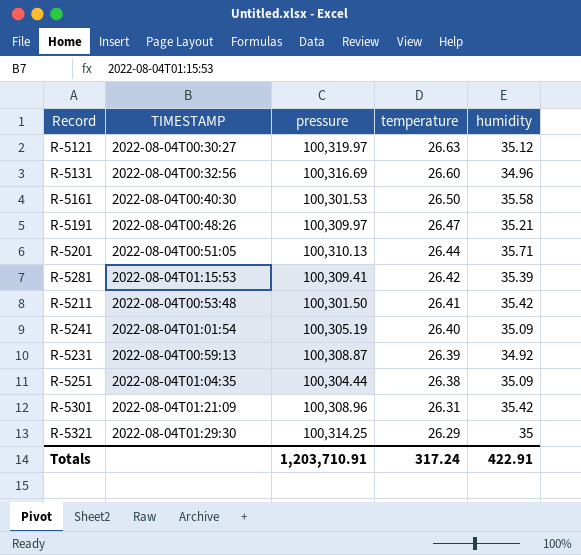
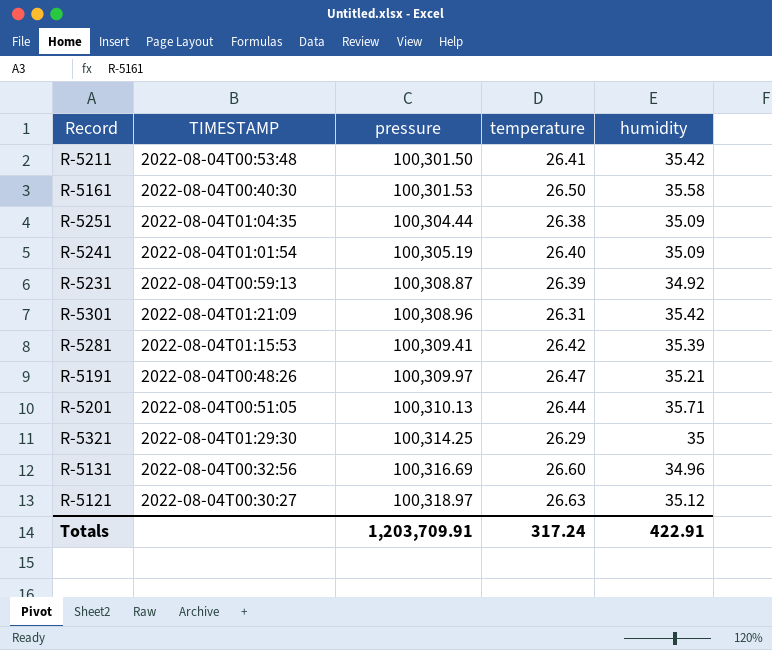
row order: temperature descending -> pressure ascending
R-5121 | pressure: 100,319.97 -> 100,318.97
Totals | pressure: 1,203,710.91 -> 1,203,709.91

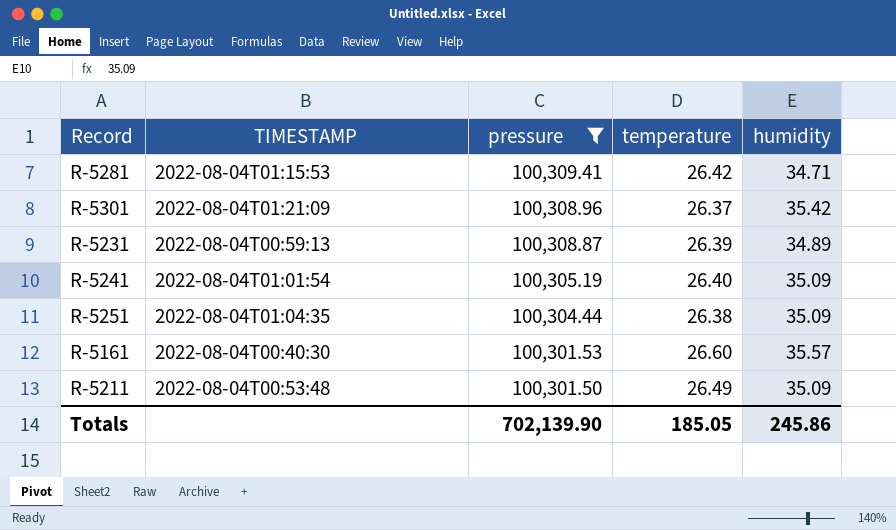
filter: none -> pressure <= 100,309.41
row order: pressure ascending -> pressure descending
R-5281 | humidity: 35.39 -> 34.71
R-5301 | temperature: 26.31 -> 26.37
R-5231 | humidity: 34.92 -> 34.89
R-5161 | temperature: 26.50 -> 26.60
R-5161 | humidity: 35.58 -> 35.57
R-5211 | temperature: 26.41 -> 26.49
R-5211 | humidity: 35.42 -> 35.09
Totals | pressure: 1,203,709.91 -> 702,139.90
Totals | temperature: 317.24 -> 185.05
Totals | humidity: 422.91 -> 245.86

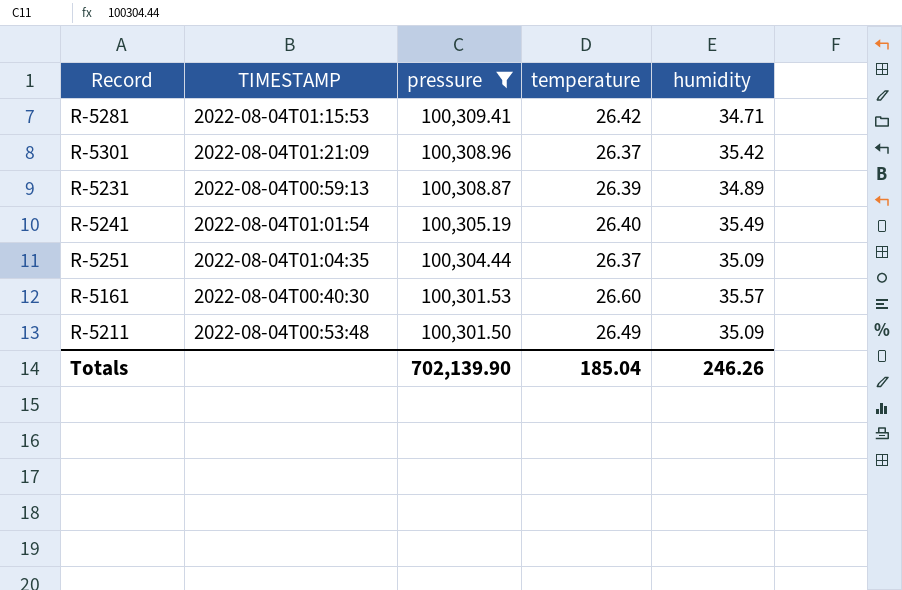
R-5241 | humidity: 35.09 -> 35.49
R-5251 | temperature: 26.38 -> 26.37
Totals | temperature: 185.05 -> 185.04
Totals | humidity: 245.86 -> 246.26

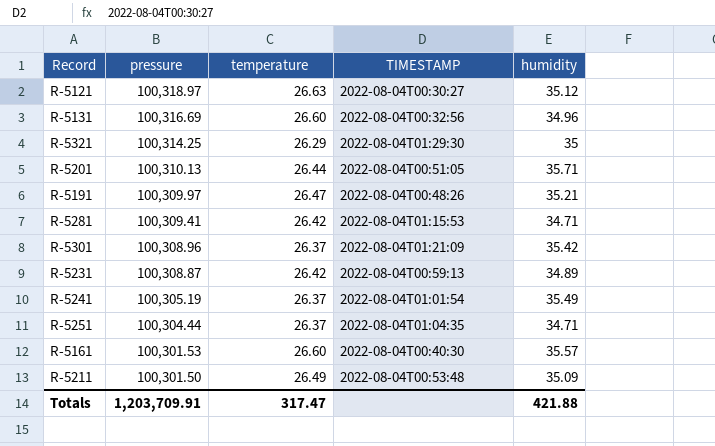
filter: pressure <= 100,309.41 -> none
column TIMESTAMP | position: 2 -> 4
R-5231 | temperature: 26.39 -> 26.42
R-5241 | temperature: 26.40 -> 26.37
R-5251 | humidity: 35.09 -> 34.71
Totals | pressure: 702,139.90 -> 1,203,709.91
Totals | temperature: 185.04 -> 317.47
Totals | humidity: 246.26 -> 421.88

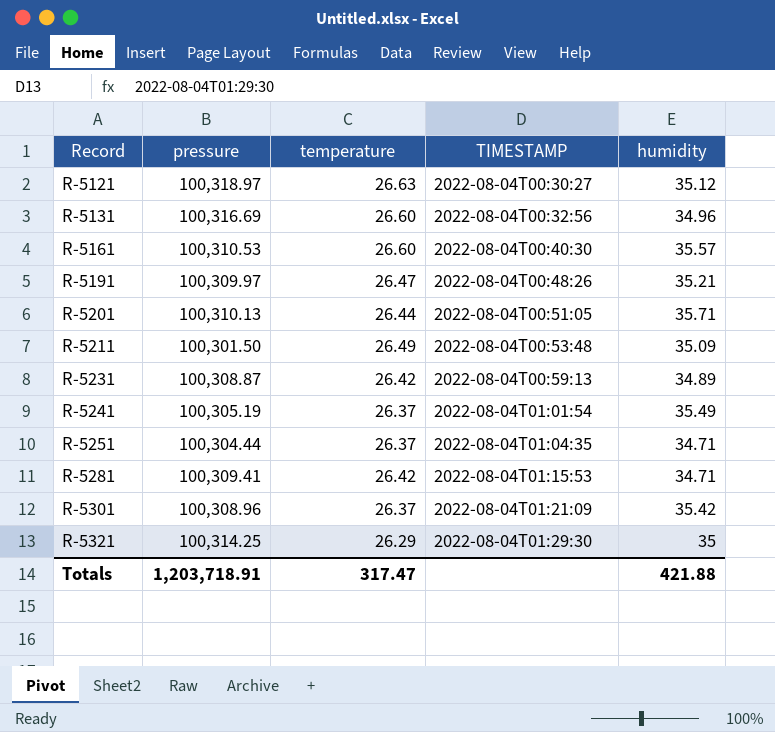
row order: pressure descending -> Record ascending
R-5161 | pressure: 100,301.53 -> 100,310.53
Totals | pressure: 1,203,709.91 -> 1,203,718.91

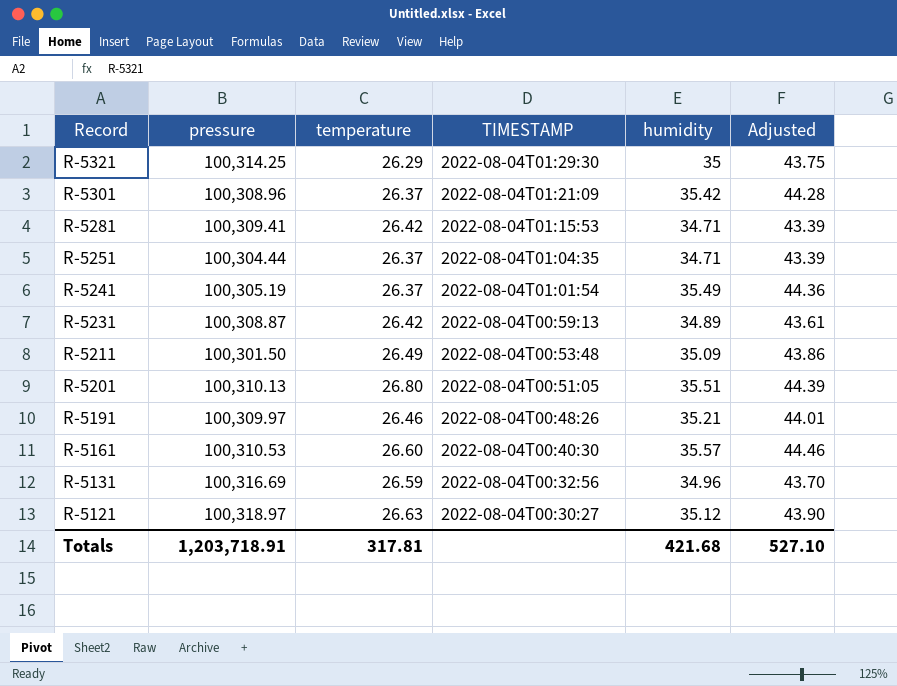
row order: Record ascending -> Record descending
column Adjusted | formula: none -> [humidity] * 1.25
R-5201 | temperature: 26.44 -> 26.80
R-5201 | humidity: 35.71 -> 35.51
R-5191 | temperature: 26.47 -> 26.46
R-5131 | temperature: 26.60 -> 26.59
Totals | temperature: 317.47 -> 317.81
Totals | humidity: 421.88 -> 421.68

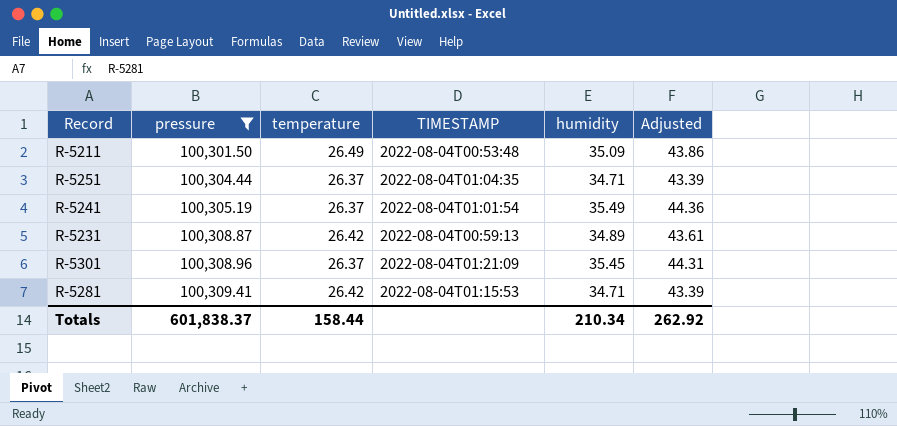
filter: none -> pressure <= 100,309.41
row order: Record descending -> pressure ascending
R-5301 | humidity: 35.42 -> 35.45
R-5301 | Adjusted: 44.28 -> 44.31
Totals | pressure: 1,203,718.91 -> 601,838.37
Totals | temperature: 317.81 -> 158.44
Totals | humidity: 421.68 -> 210.34
Totals | Adjusted: 527.10 -> 262.92

